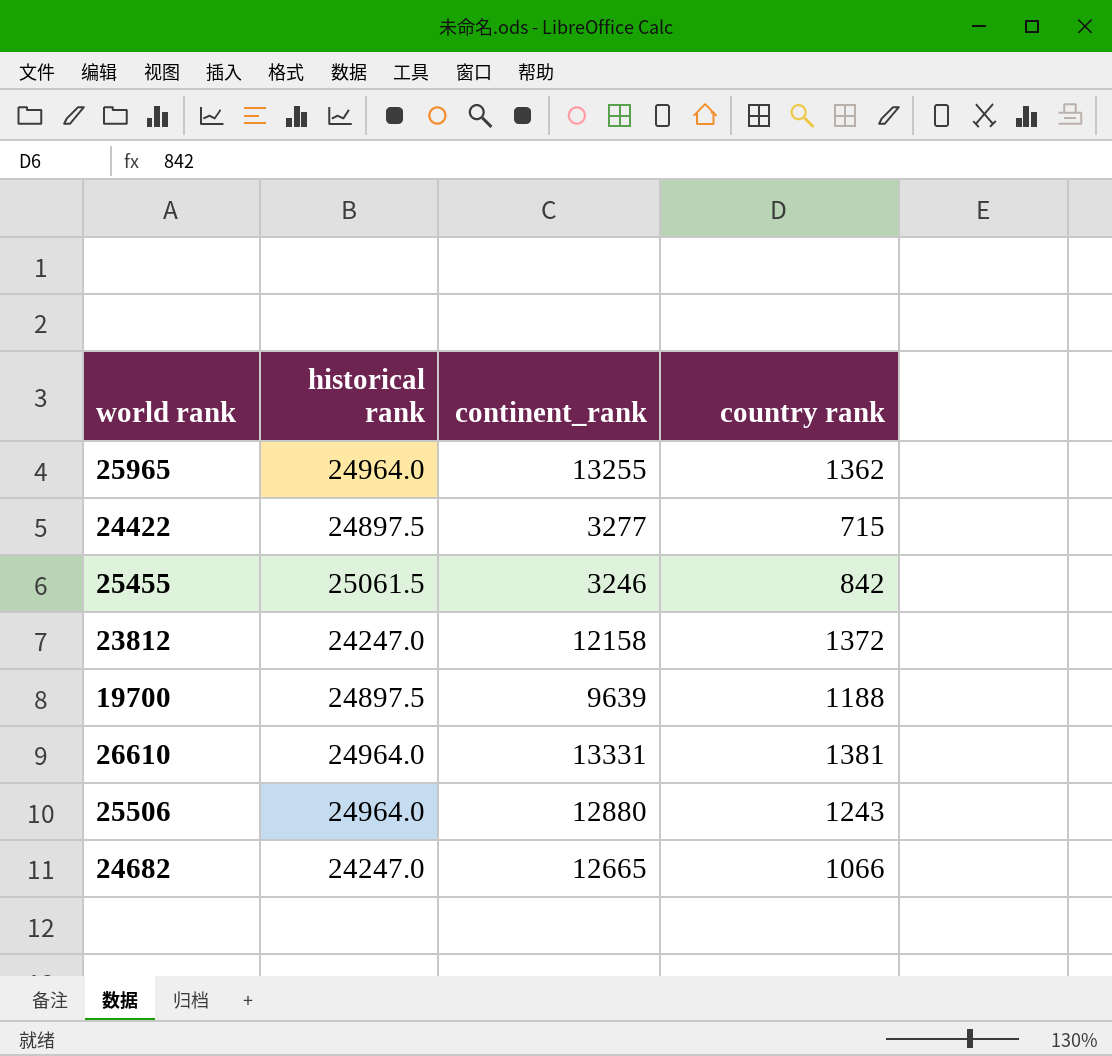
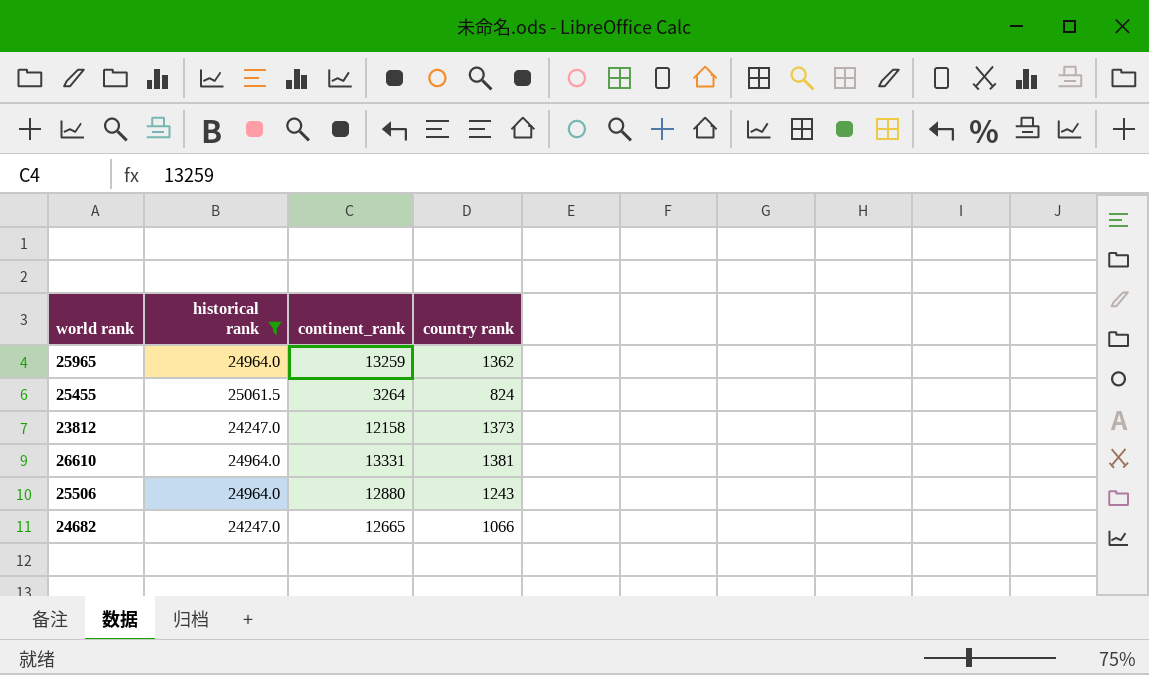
filter: none -> historical rank != 24897.5
25965 | continent_rank: 13255 -> 13259
25455 | continent_rank: 3246 -> 3264
25455 | country rank: 842 -> 824
23812 | country rank: 1372 -> 1373

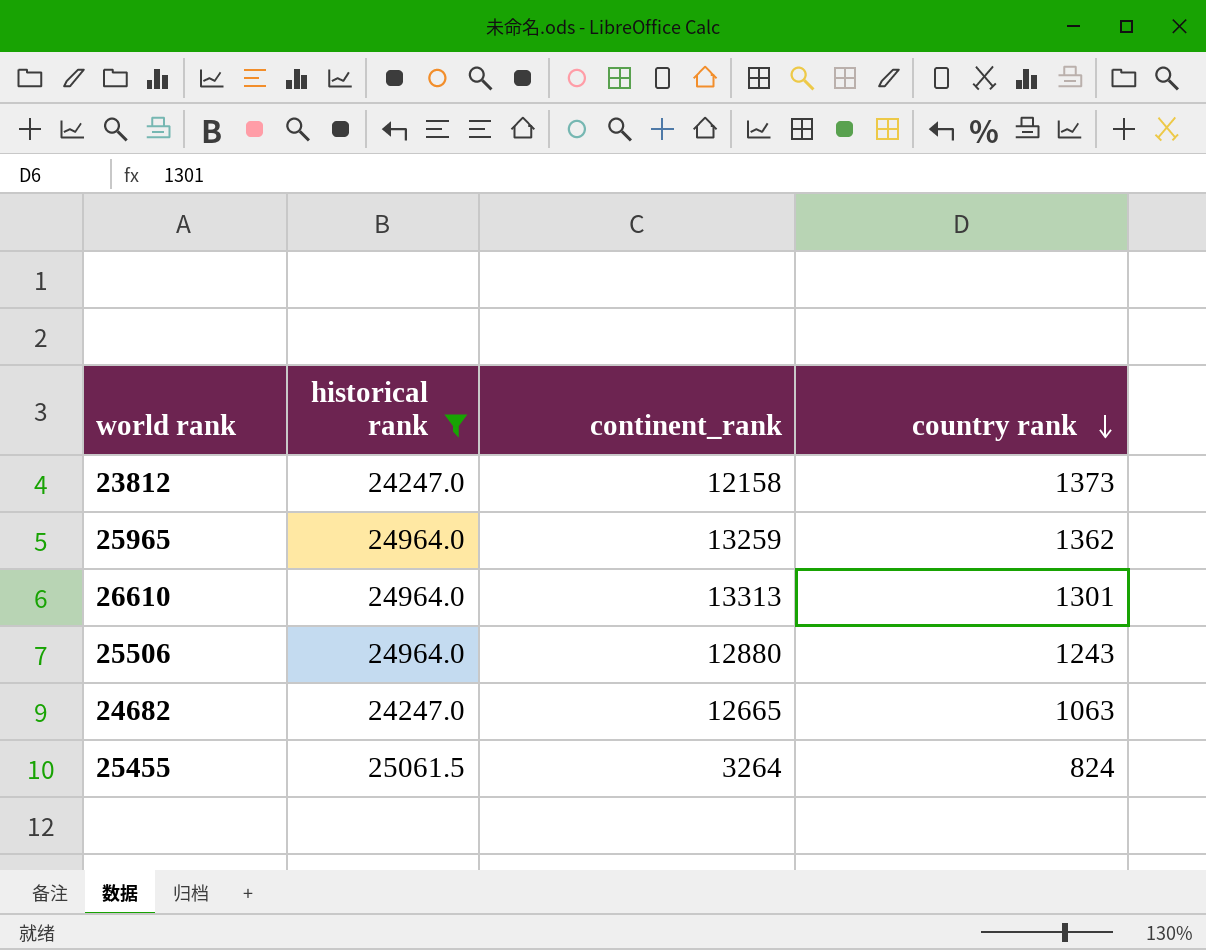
row order: none -> country rank descending
26610 | continent_rank: 13331 -> 13313
26610 | country rank: 1381 -> 1301
24682 | country rank: 1066 -> 1063

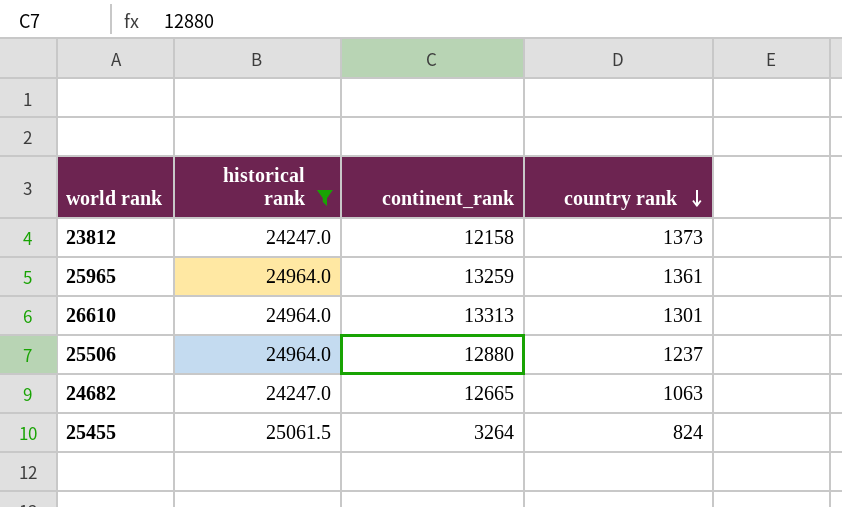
25965 | country rank: 1362 -> 1361
25506 | country rank: 1243 -> 1237

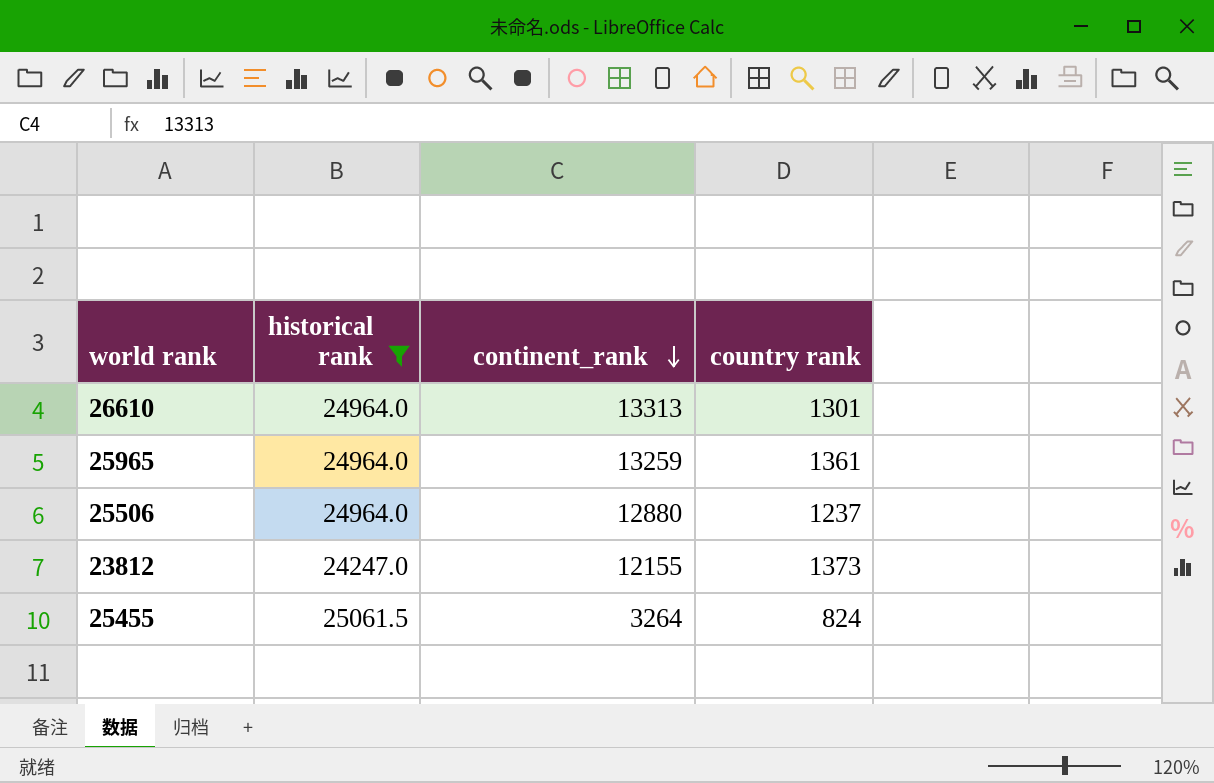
row order: country rank descending -> continent_rank descending
row 24682: 24247.0 | 12665 | 1063 -> none
23812 | continent_rank: 12158 -> 12155

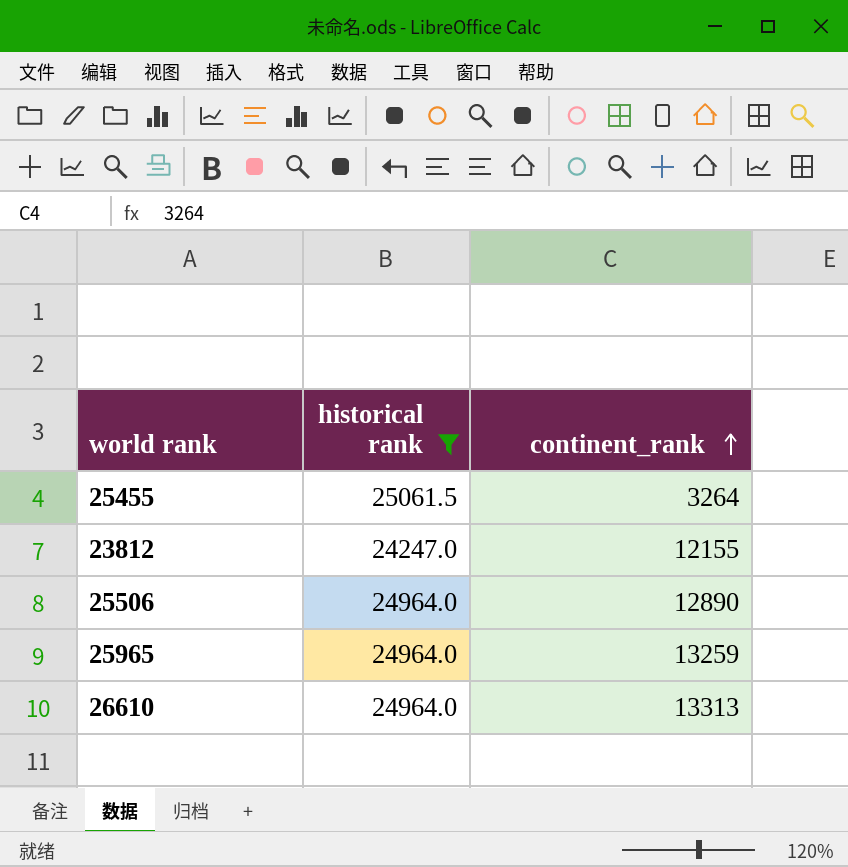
row order: continent_rank descending -> continent_rank ascending
column country rank | position: 4 -> none
25506 | continent_rank: 12880 -> 12890

